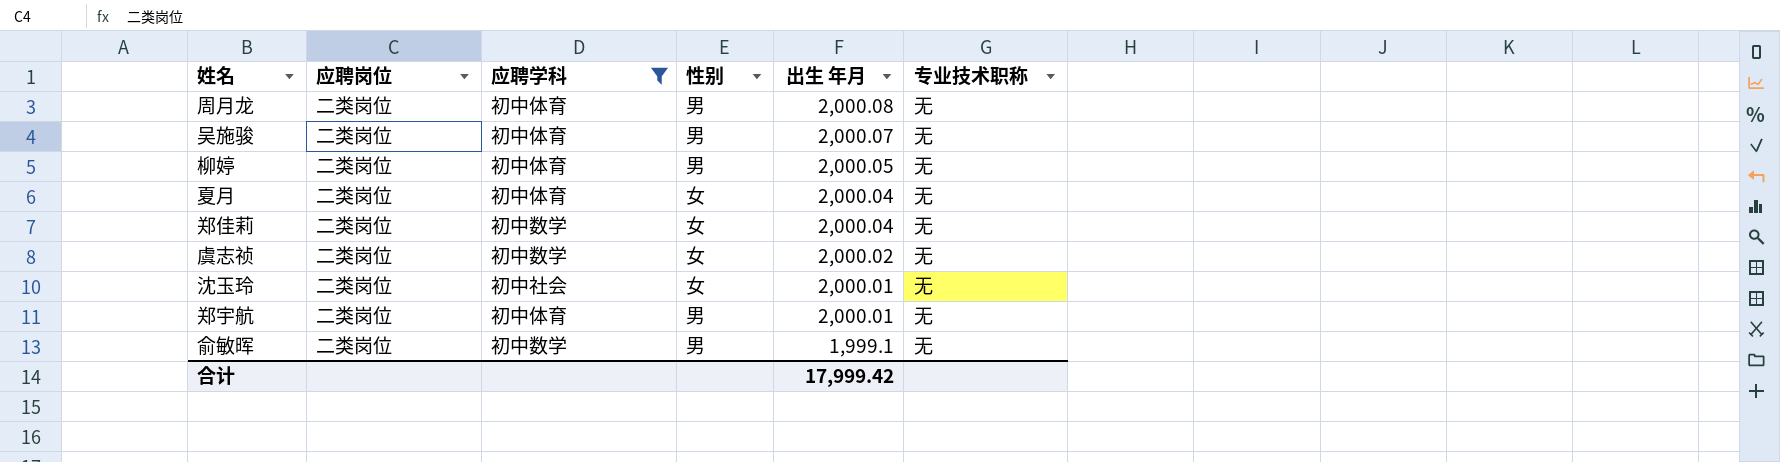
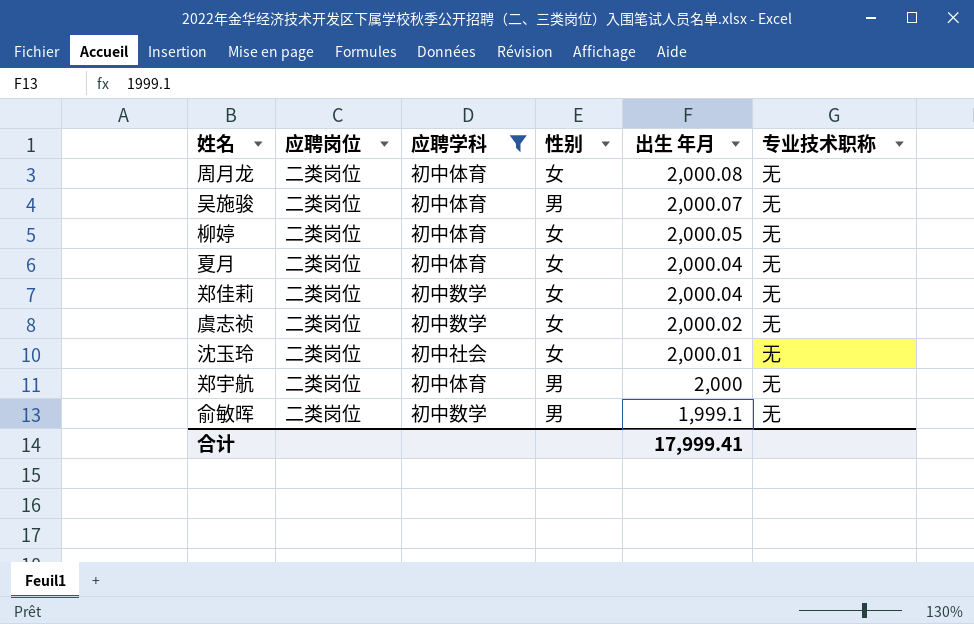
周月龙 | 性别: 男 -> 女
柳婷 | 性别: 男 -> 女
郑宇航 | 出生 年月: 2,000.01 -> 2,000
合计 | 出生 年月: 17,999.42 -> 17,999.41

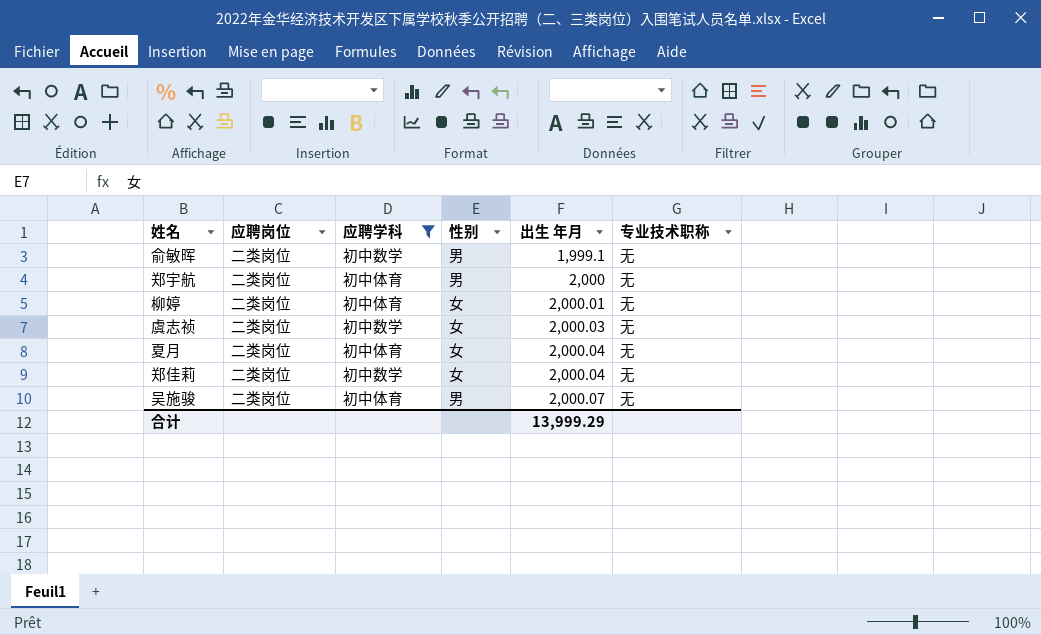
row order: 出生 年月 descending -> 出生 年月 ascending
row 周月龙: 二类岗位 | 初中体育 | 女 | 2,000.08 | 无 -> none
row 沈玉玲: 二类岗位 | 初中社会 | 女 | 2,000.01 | 无 -> none
柳婷 | 出生 年月: 2,000.05 -> 2,000.01
虞志祯 | 出生 年月: 2,000.02 -> 2,000.03
合计 | 出生 年月: 17,999.41 -> 13,999.29

